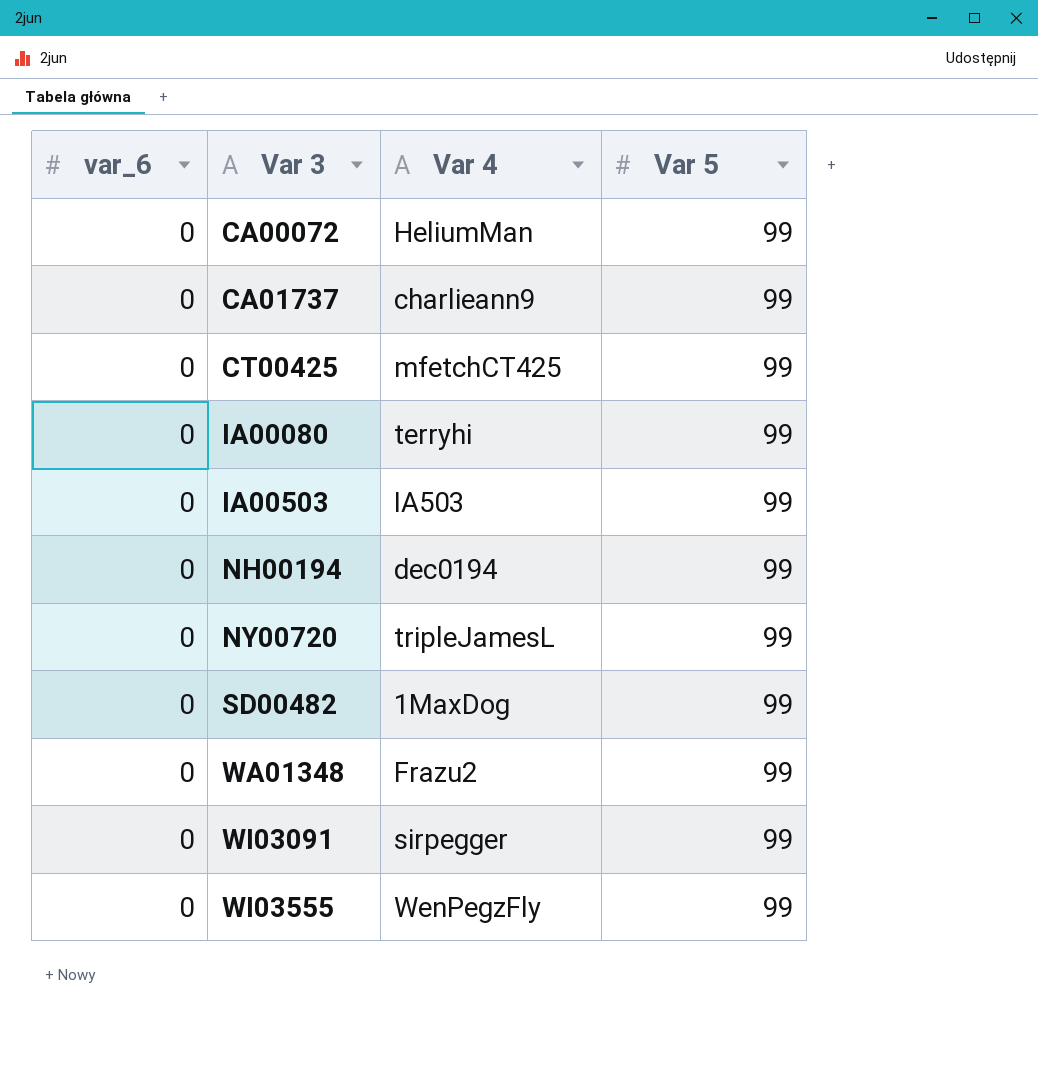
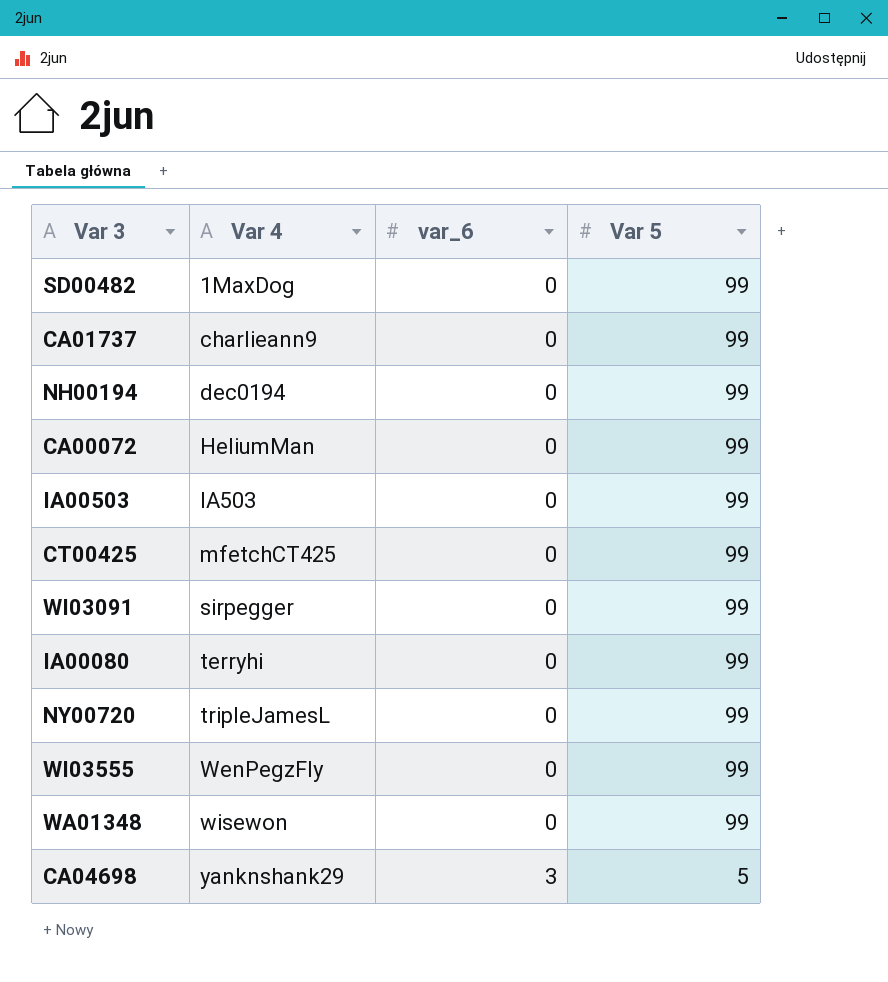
row order: Var 3 ascending -> Var 4 ascending
column var_6 | position: 1 -> 3
WA01348 | Var 4: Frazu2 -> wisewon
row CA04698: none -> yanknshank29 | 3 | 5

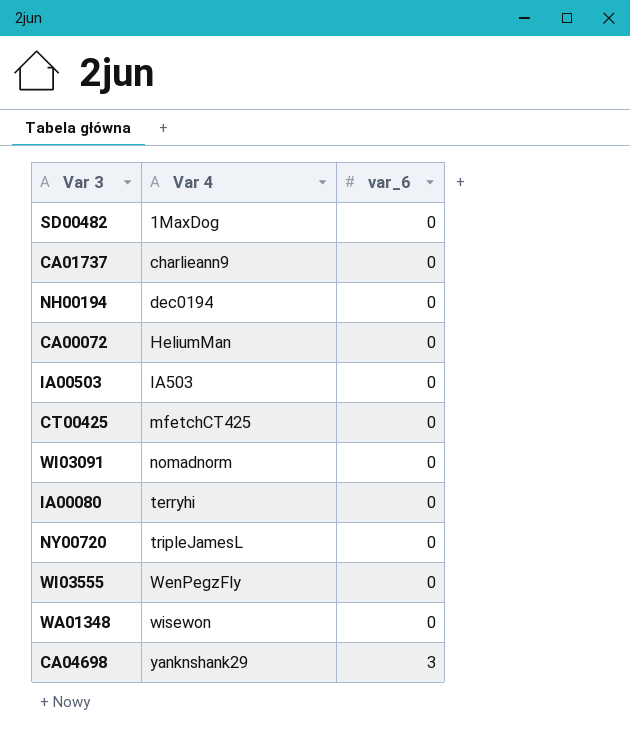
column Var 5 | position: 4 -> none
WI03091 | Var 4: sirpegger -> nomadnorm

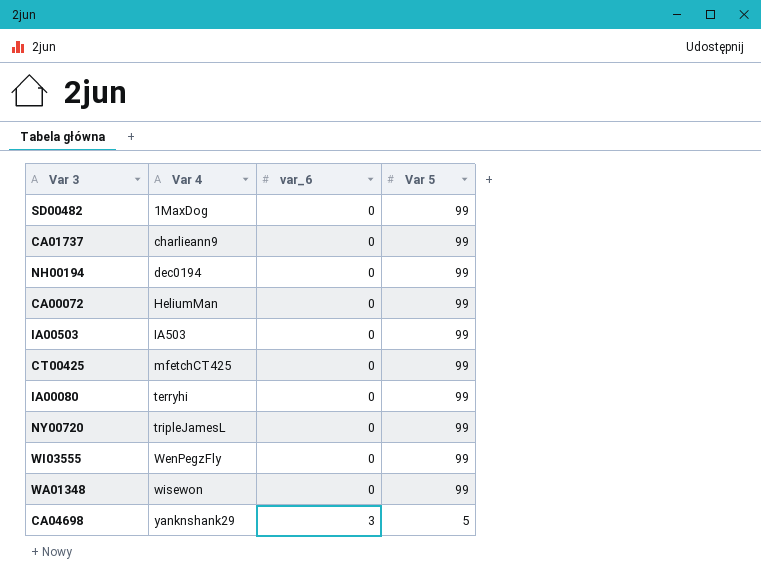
column Var 5 | position: none -> 4
row WI03091: nomadnorm | 0 -> none

